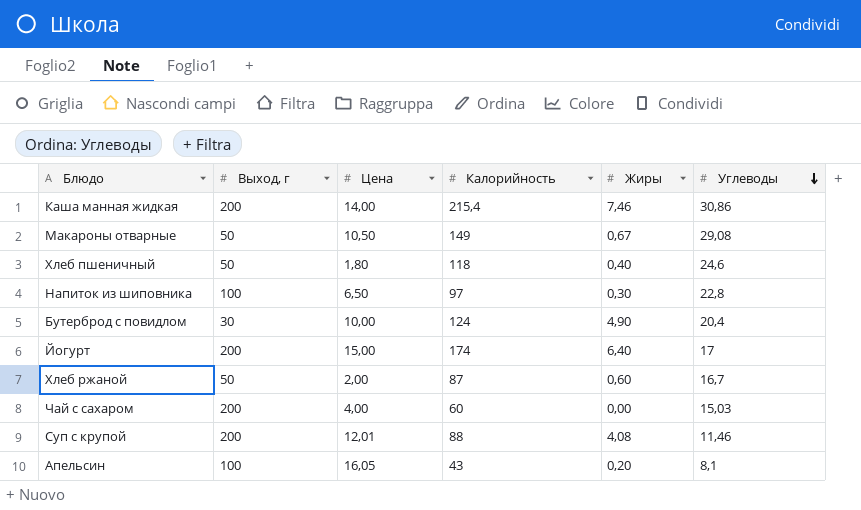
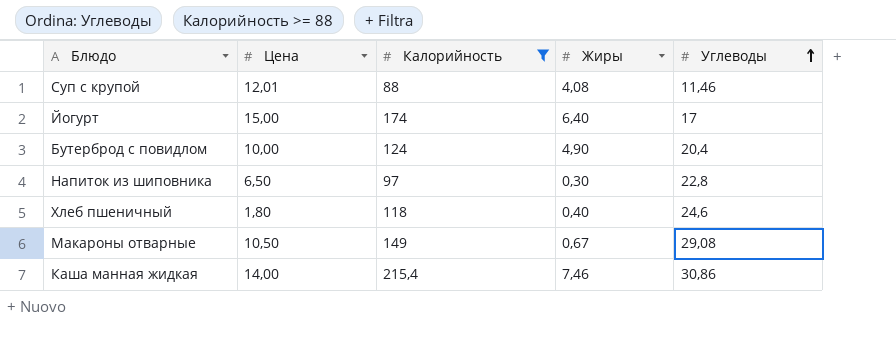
filter: none -> Калорийность >= 88
row order: Углеводы descending -> Углеводы ascending
column Выход, г | position: 2 -> none

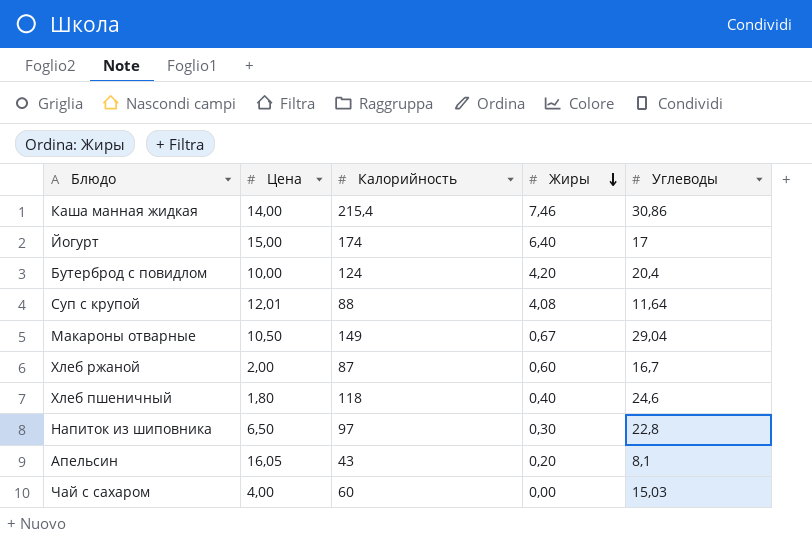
filter: Калорийность >= 88 -> none
row order: Углеводы ascending -> Жиры descending
Бутерброд с повидлом | Жиры: 4,90 -> 4,20
Суп с крупой | Углеводы: 11,46 -> 11,64
Макароны отварные | Углеводы: 29,08 -> 29,04

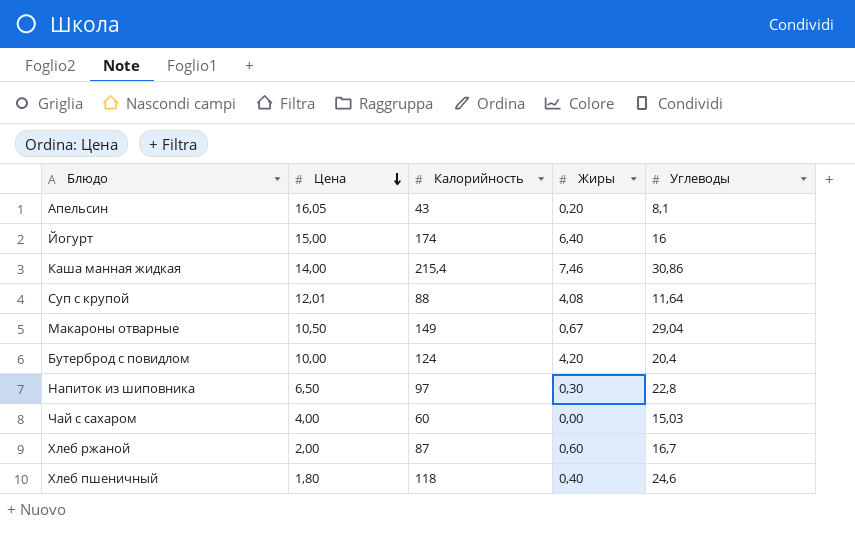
row order: Жиры descending -> Цена descending
Йогурт | Углеводы: 17 -> 16

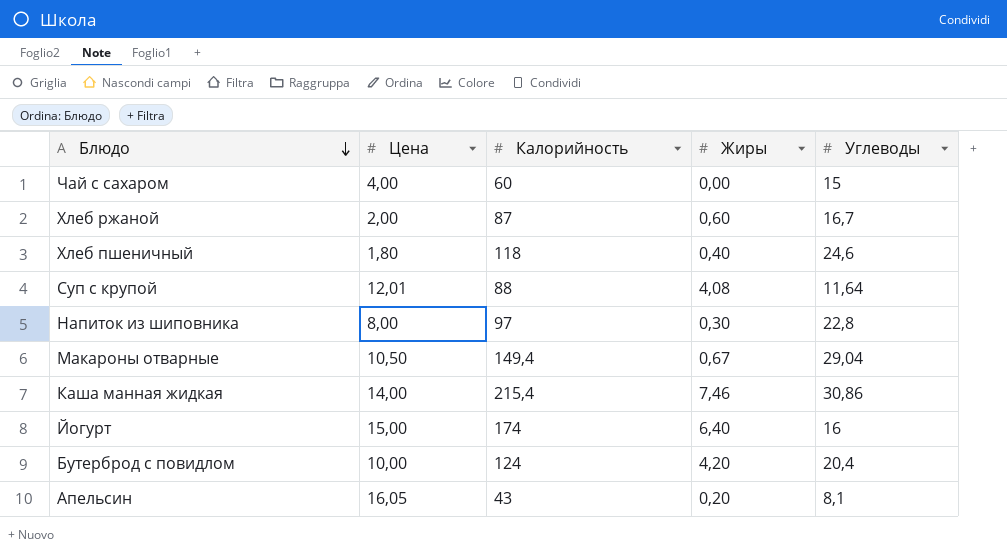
row order: Цена descending -> Блюдо descending
Чай с сахаром | Углеводы: 15,03 -> 15
Напиток из шиповника | Цена: 6,50 -> 8,00
Макароны отварные | Калорийность: 149 -> 149,4

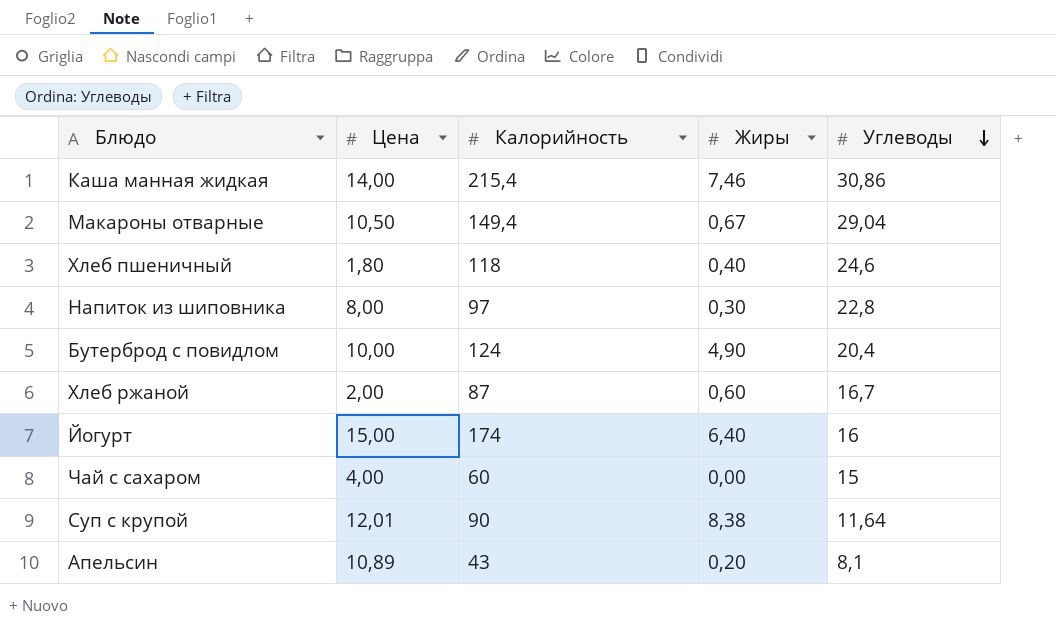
row order: Блюдо descending -> Углеводы descending
Бутерброд с повидлом | Жиры: 4,20 -> 4,90
Суп с крупой | Калорийность: 88 -> 90
Суп с крупой | Жиры: 4,08 -> 8,38
Апельсин | Цена: 16,05 -> 10,89

